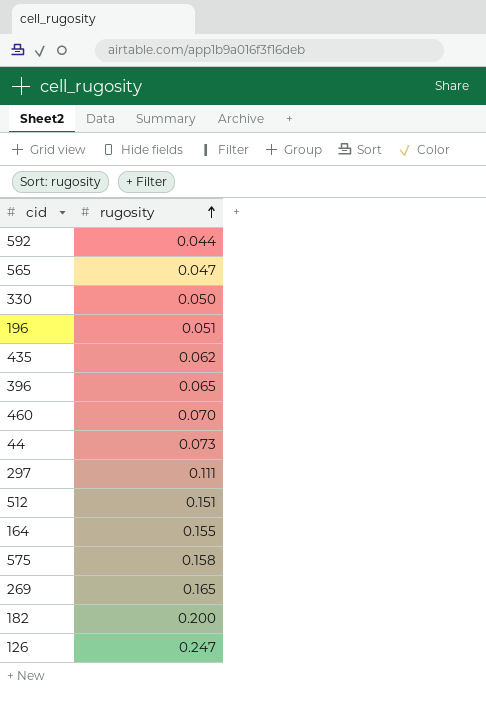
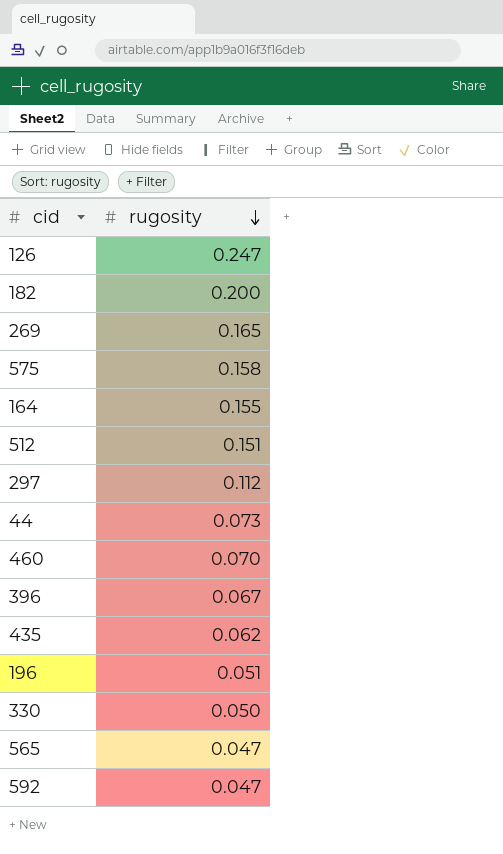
row order: rugosity ascending -> rugosity descending
297 | rugosity: 0.111 -> 0.112
396 | rugosity: 0.065 -> 0.067
592 | rugosity: 0.044 -> 0.047

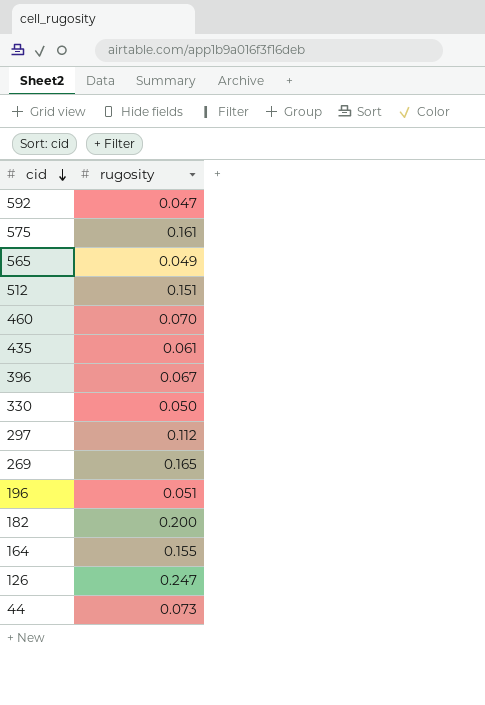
row order: rugosity descending -> cid descending
575 | rugosity: 0.158 -> 0.161
565 | rugosity: 0.047 -> 0.049
435 | rugosity: 0.062 -> 0.061

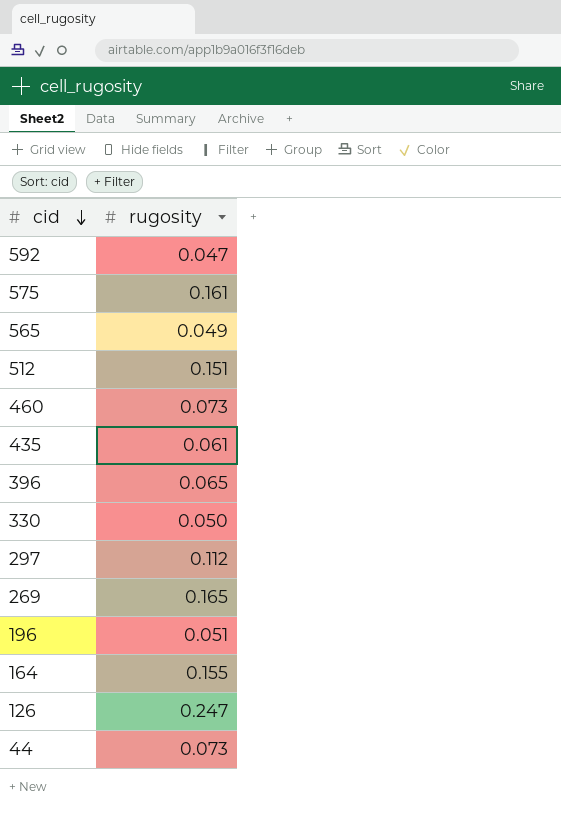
row 182: 0.200 -> none
460 | rugosity: 0.070 -> 0.073
396 | rugosity: 0.067 -> 0.065

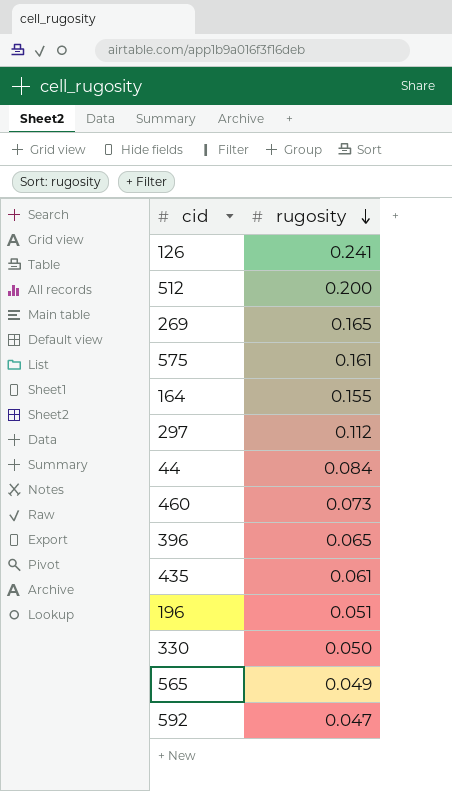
row order: cid descending -> rugosity descending
126 | rugosity: 0.247 -> 0.241
512 | rugosity: 0.151 -> 0.200
44 | rugosity: 0.073 -> 0.084

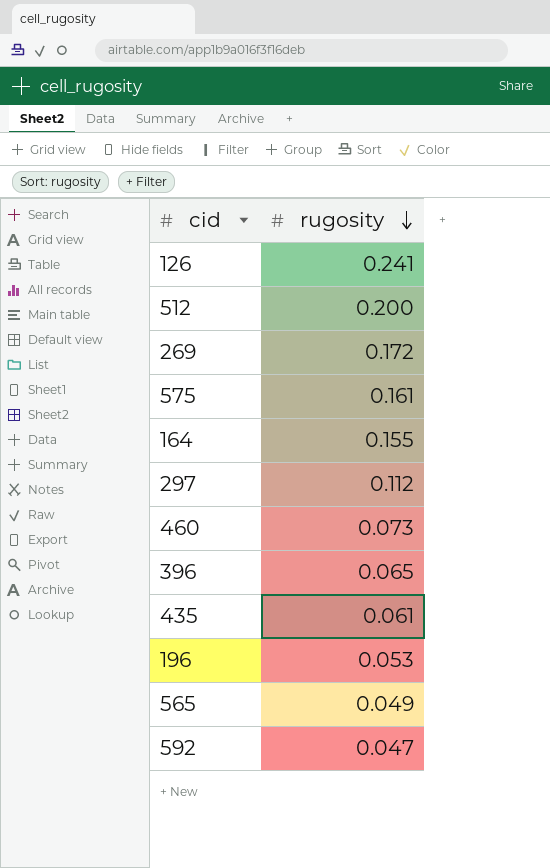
row 44: 0.084 -> none
row 330: 0.050 -> none
269 | rugosity: 0.165 -> 0.172
196 | rugosity: 0.051 -> 0.053

